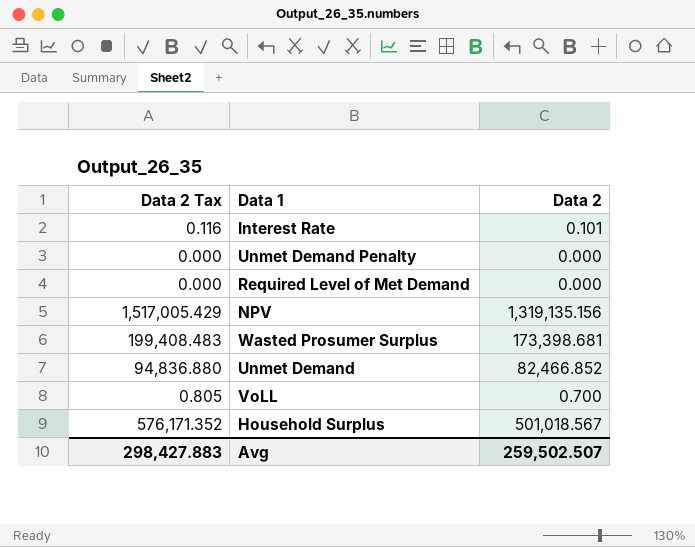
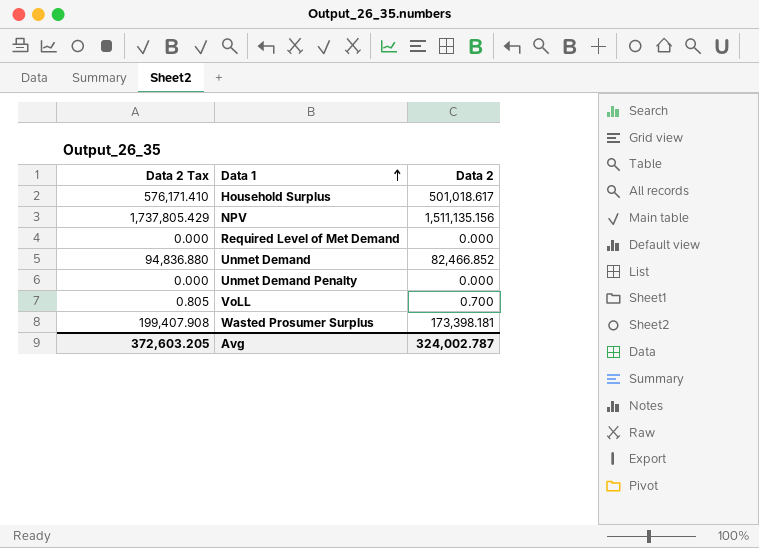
row order: none -> Data 1 ascending
row Interest Rate: 0.116 | 0.101 -> none
Household Surplus | Data 2 Tax: 576,171.352 -> 576,171.410
Household Surplus | Data 2: 501,018.567 -> 501,018.617
NPV | Data 2 Tax: 1,517,005.429 -> 1,737,805.429
NPV | Data 2: 1,319,135.156 -> 1,511,135.156
Wasted Prosumer Surplus | Data 2 Tax: 199,408.483 -> 199,407.908
Wasted Prosumer Surplus | Data 2: 173,398.681 -> 173,398.181
Avg | Data 2 Tax: 298,427.883 -> 372,603.205
Avg | Data 2: 259,502.507 -> 324,002.787

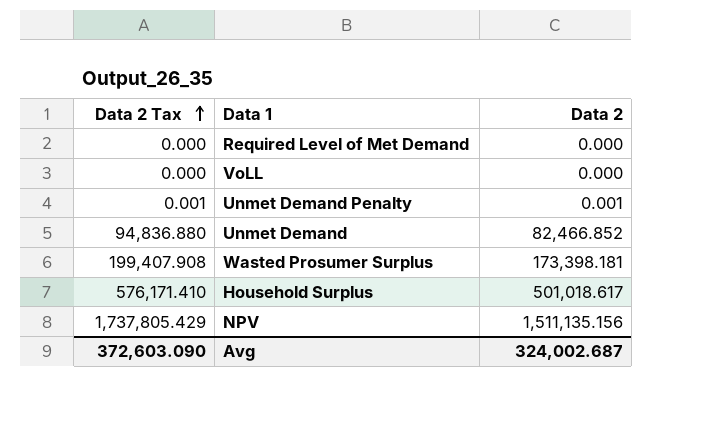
row order: Data 1 ascending -> Data 2 Tax ascending
VoLL | Data 2 Tax: 0.805 -> 0.000
VoLL | Data 2: 0.700 -> 0.000
Unmet Demand Penalty | Data 2 Tax: 0.000 -> 0.001
Unmet Demand Penalty | Data 2: 0.000 -> 0.001
Avg | Data 2 Tax: 372,603.205 -> 372,603.090
Avg | Data 2: 324,002.787 -> 324,002.687

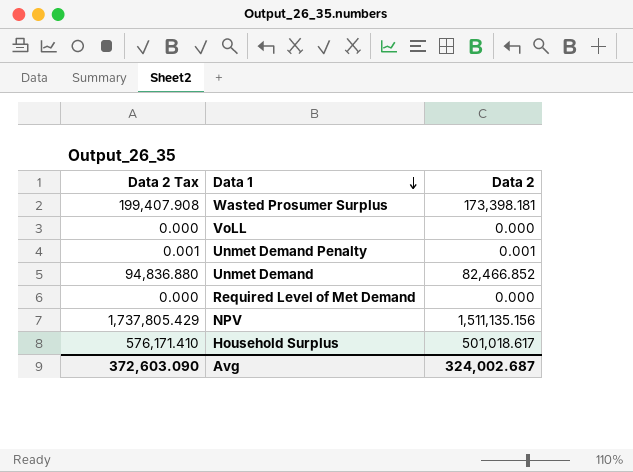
row order: Data 2 Tax ascending -> Data 1 descending

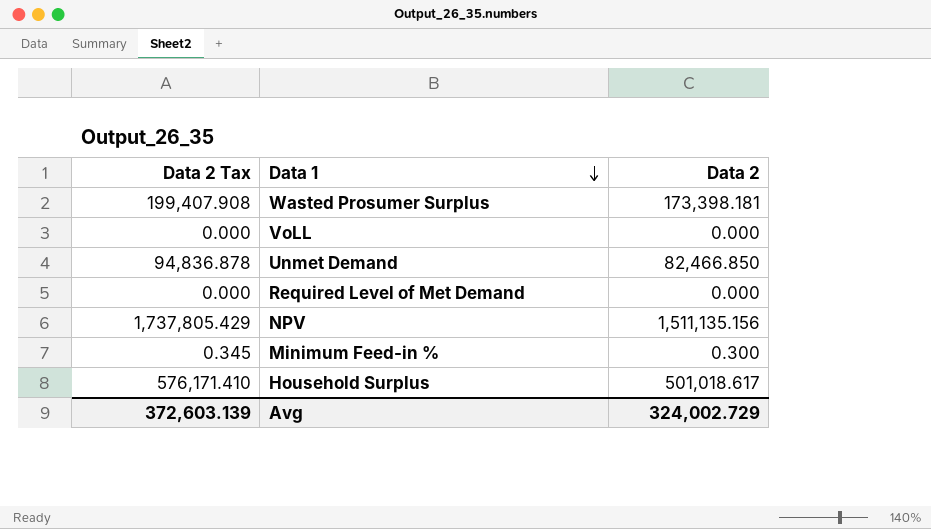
row Unmet Demand Penalty: 0.001 | 0.001 -> none
Unmet Demand | Data 2 Tax: 94,836.880 -> 94,836.878
Unmet Demand | Data 2: 82,466.852 -> 82,466.850
row Minimum Feed-in %: none -> 0.345 | 0.300
Avg | Data 2 Tax: 372,603.090 -> 372,603.139
Avg | Data 2: 324,002.687 -> 324,002.729

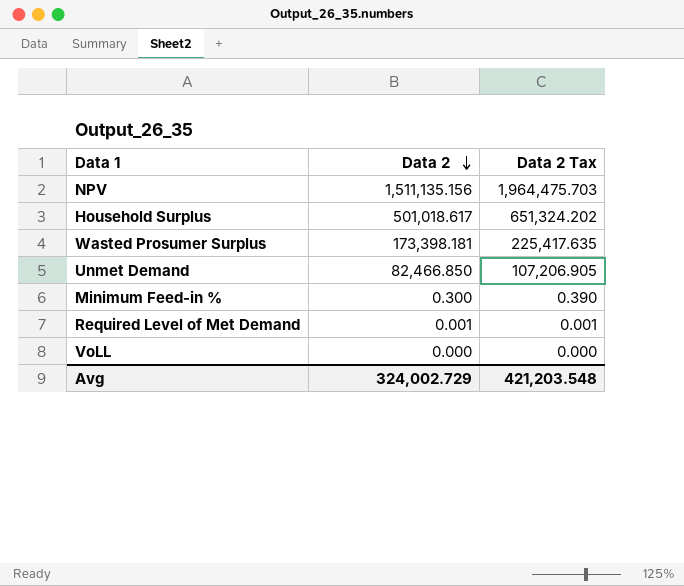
row order: Data 1 descending -> Data 2 descending
column Data 2 Tax | formula: [Data 2] * 1.15 -> [Data 2] * 1.3
column Data 2 Tax | position: 1 -> 3
Required Level of Met Demand | Data 2: 0.000 -> 0.001
Avg | Data 2 Tax: 372,603.139 -> 421,203.548

